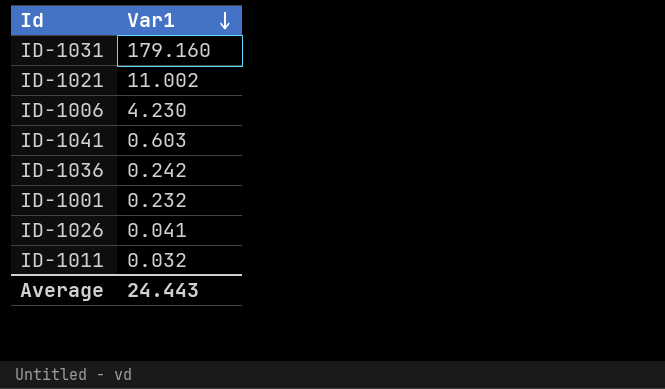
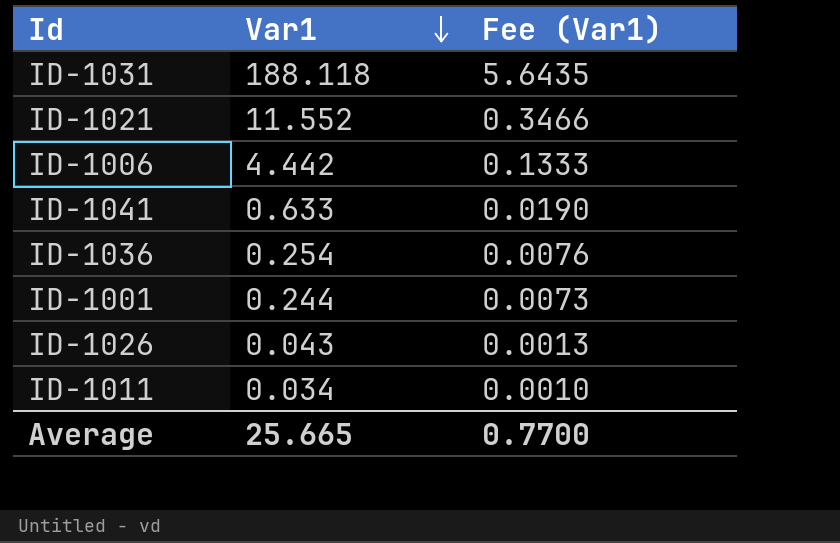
column Fee (Var1) | formula: none -> [Var1] * 0.03
ID-1031 | Var1: 179.160 -> 188.118
ID-1021 | Var1: 11.002 -> 11.552
ID-1006 | Var1: 4.230 -> 4.442
ID-1041 | Var1: 0.603 -> 0.633
ID-1036 | Var1: 0.242 -> 0.254
ID-1001 | Var1: 0.232 -> 0.244
ID-1026 | Var1: 0.041 -> 0.043
ID-1011 | Var1: 0.032 -> 0.034
Average | Var1: 24.443 -> 25.665

